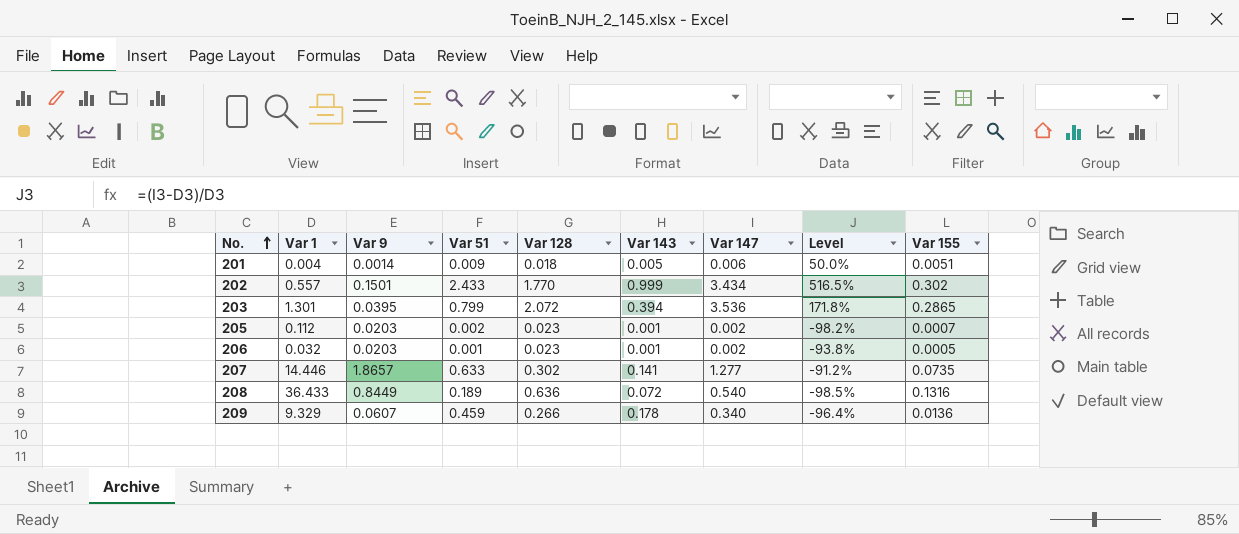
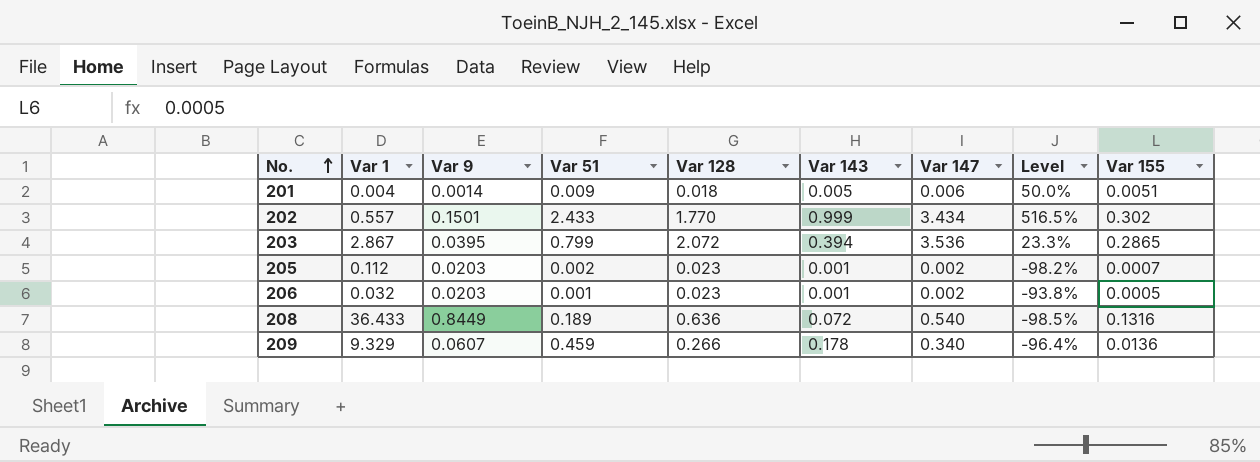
row 207: 14.446 | 1.8657 | 0.633 | 0.302 | 0.141 | 1.277 | -91.2% | 0.0735 -> none
203 | Var 1: 1.301 -> 2.867
203 | Level: 171.8% -> 23.3%

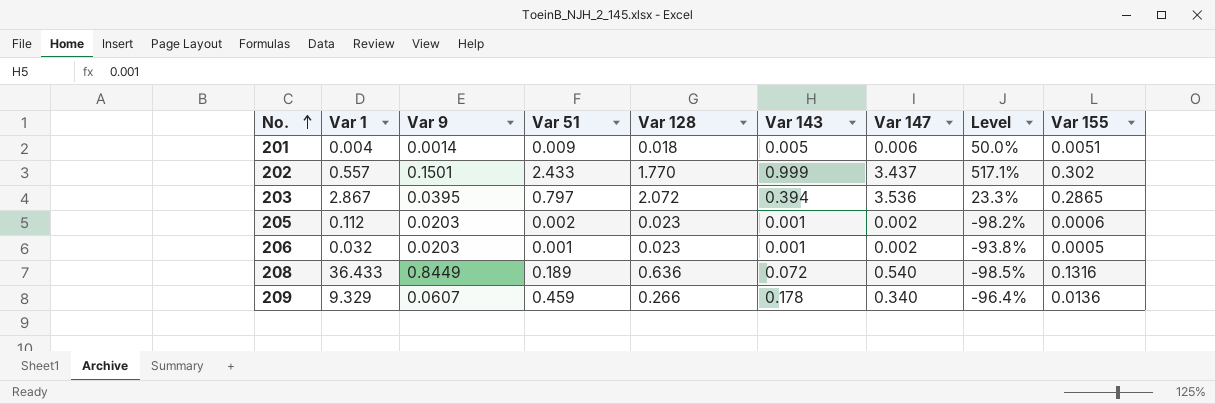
202 | Var 147: 3.434 -> 3.437
202 | Level: 516.5% -> 517.1%
203 | Var 51: 0.799 -> 0.797
205 | Var 155: 0.0007 -> 0.0006

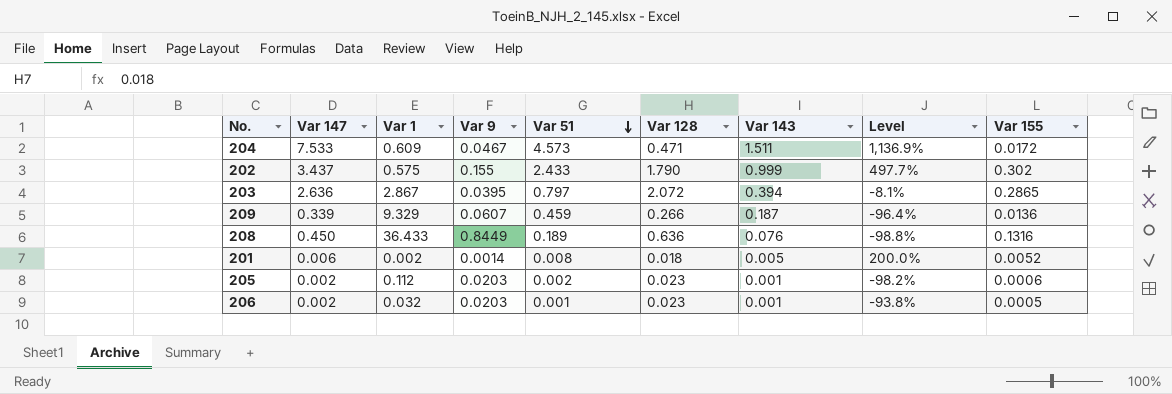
row order: No. ascending -> Var 51 descending
column Var 147 | position: 7 -> 2
row 204: none -> 7.533 | 0.609 | 0.0467 | 4.573 | 0.471 | 1.511 | 1,136.9% | 0.0172
202 | Var 1: 0.557 -> 0.575
202 | Var 9: 0.1501 -> 0.155
202 | Var 128: 1.770 -> 1.790
202 | Level: 517.1% -> 497.7%
203 | Var 147: 3.536 -> 2.636
203 | Level: 23.3% -> -8.1%
209 | Var 147: 0.340 -> 0.339
209 | Var 143: 0.178 -> 0.187
208 | Var 147: 0.540 -> 0.450
208 | Var 143: 0.072 -> 0.076
208 | Level: -98.5% -> -98.8%
201 | Var 1: 0.004 -> 0.002
201 | Var 51: 0.009 -> 0.008
201 | Level: 50.0% -> 200.0%
201 | Var 155: 0.0051 -> 0.0052

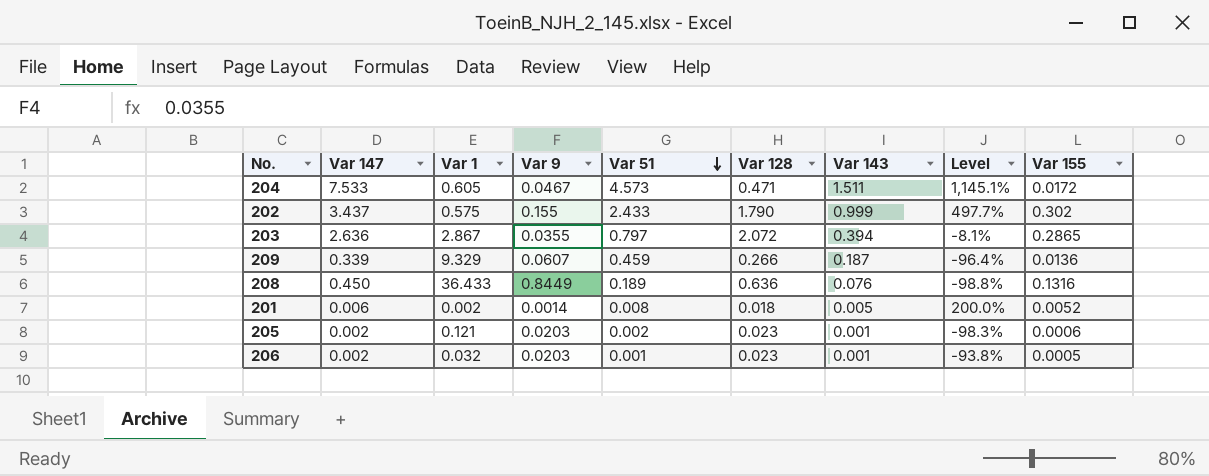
204 | Var 1: 0.609 -> 0.605
204 | Level: 1,136.9% -> 1,145.1%
203 | Var 9: 0.0395 -> 0.0355
205 | Var 1: 0.112 -> 0.121
205 | Level: -98.2% -> -98.3%

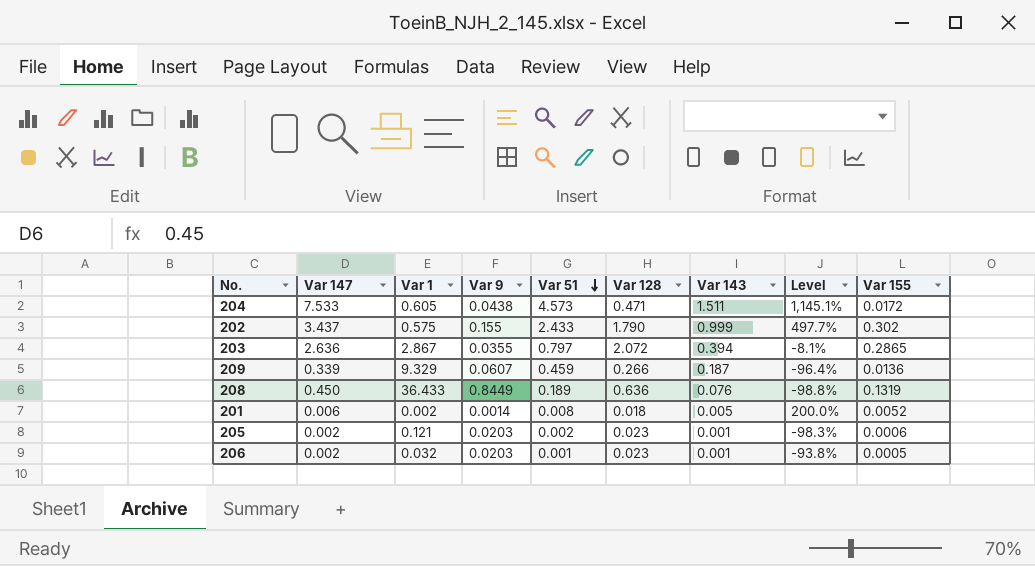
204 | Var 9: 0.0467 -> 0.0438
208 | Var 155: 0.1316 -> 0.1319

